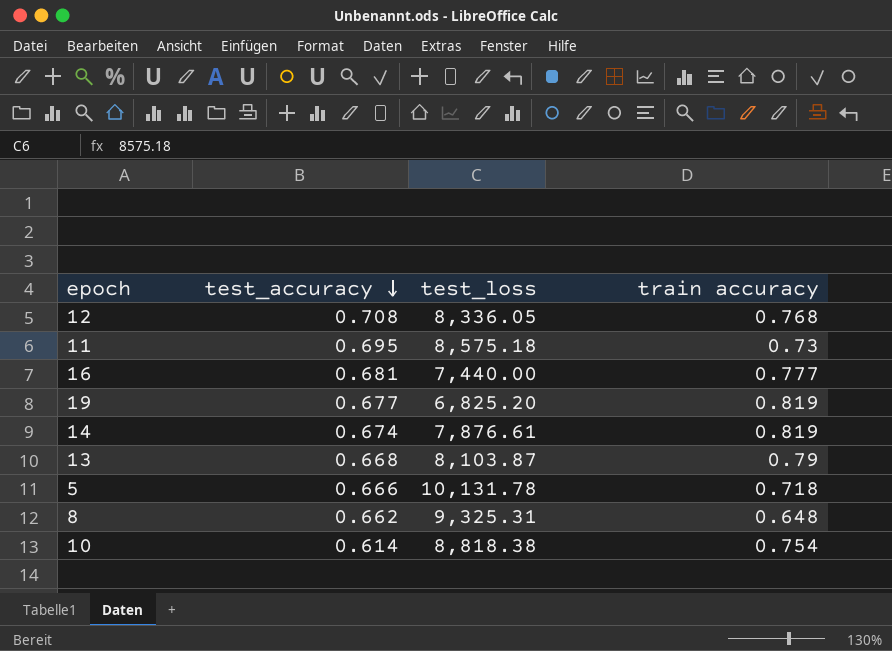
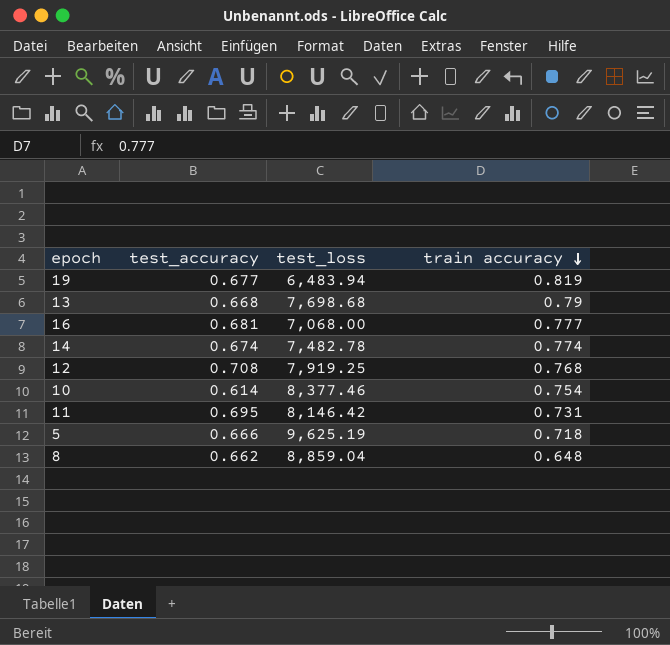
row order: test_accuracy descending -> train accuracy descending
19 | test_loss: 6,825.20 -> 6,483.94
13 | test_loss: 8,103.87 -> 7,698.68
16 | test_loss: 7,440.00 -> 7,068.00
14 | test_loss: 7,876.61 -> 7,482.78
14 | train accuracy: 0.819 -> 0.774
12 | test_loss: 8,336.05 -> 7,919.25
10 | test_loss: 8,818.38 -> 8,377.46
11 | test_loss: 8,575.18 -> 8,146.42
11 | train accuracy: 0.73 -> 0.731
5 | test_loss: 10,131.78 -> 9,625.19
8 | test_loss: 9,325.31 -> 8,859.04

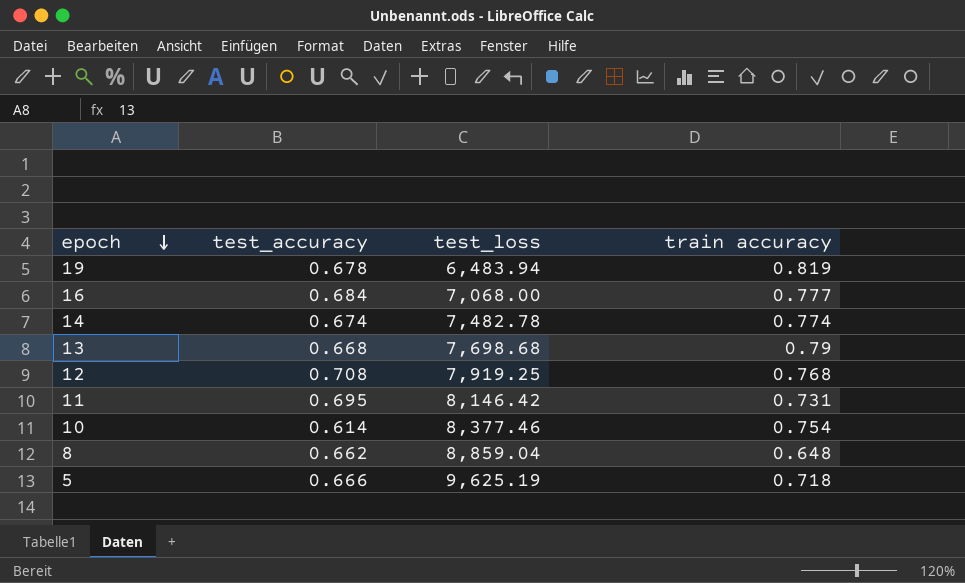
row order: train accuracy descending -> epoch descending
19 | test_accuracy: 0.677 -> 0.678
16 | test_accuracy: 0.681 -> 0.684

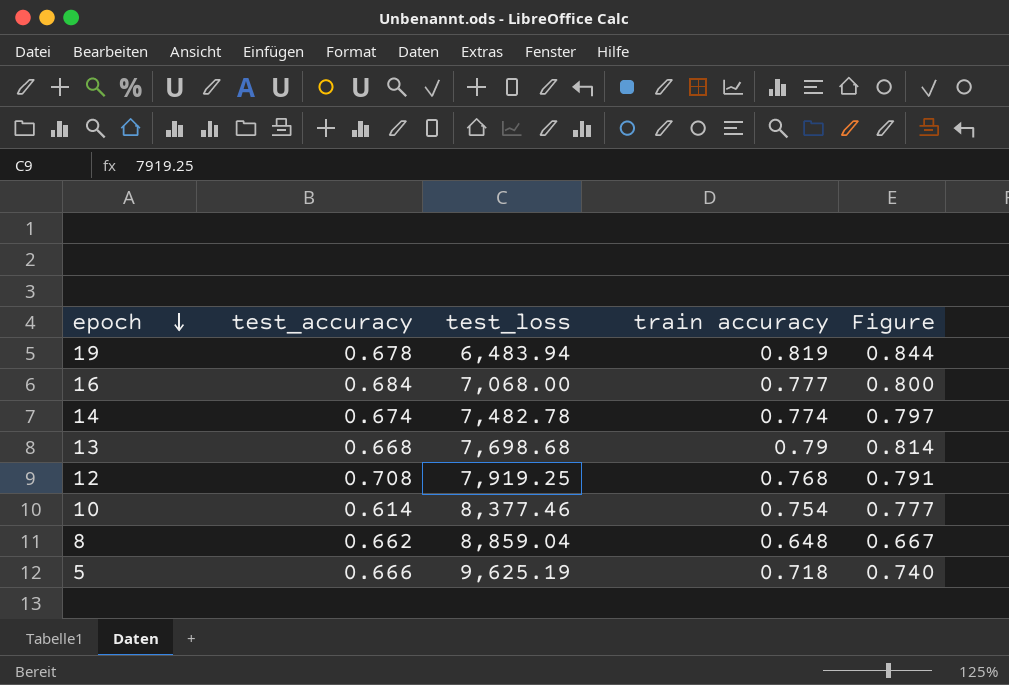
column Figure | formula: none -> [train accuracy] * 1.03
row 11: 0.695 | 8,146.42 | 0.731 -> none

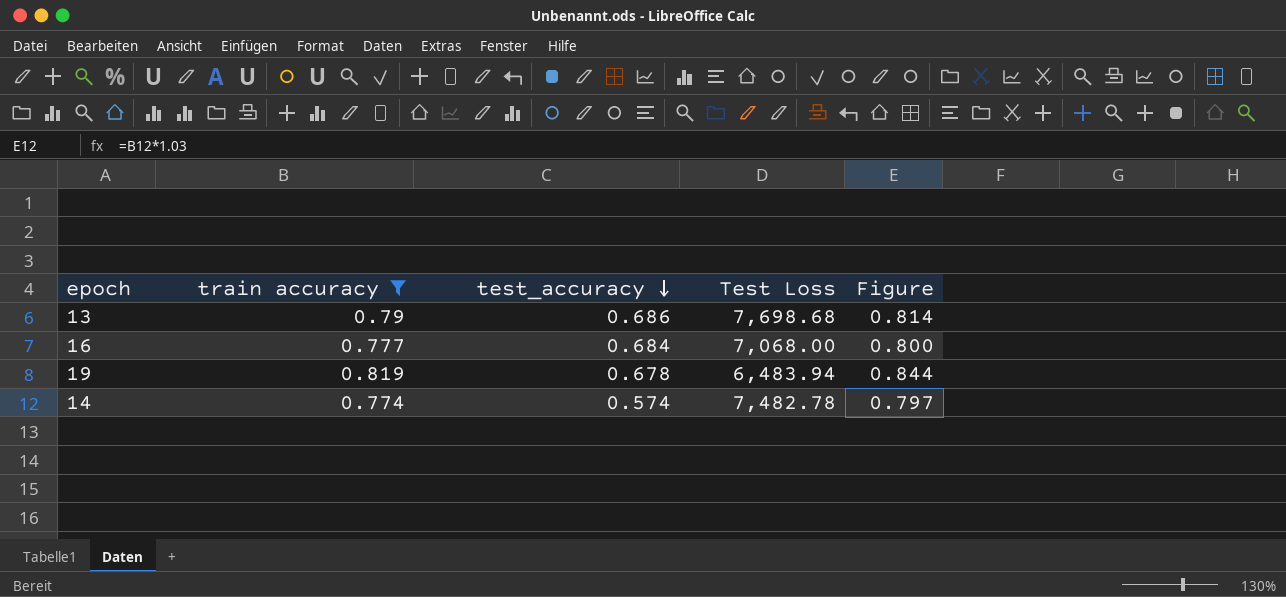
filter: none -> train accuracy >= 0.774
row order: epoch descending -> test_accuracy descending
column train accuracy | position: 4 -> 2
column name: test_loss -> Test Loss
13 | test_accuracy: 0.668 -> 0.686
14 | test_accuracy: 0.674 -> 0.574

